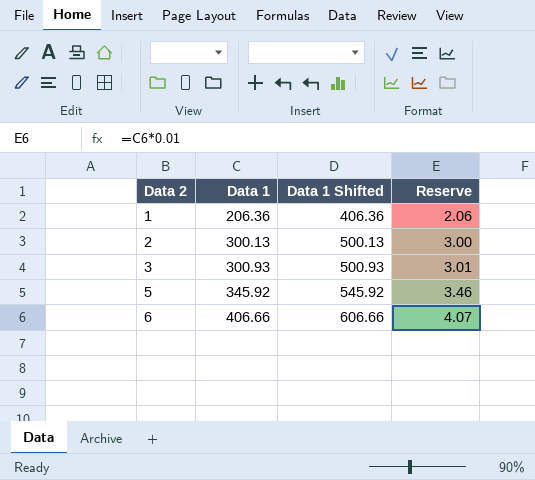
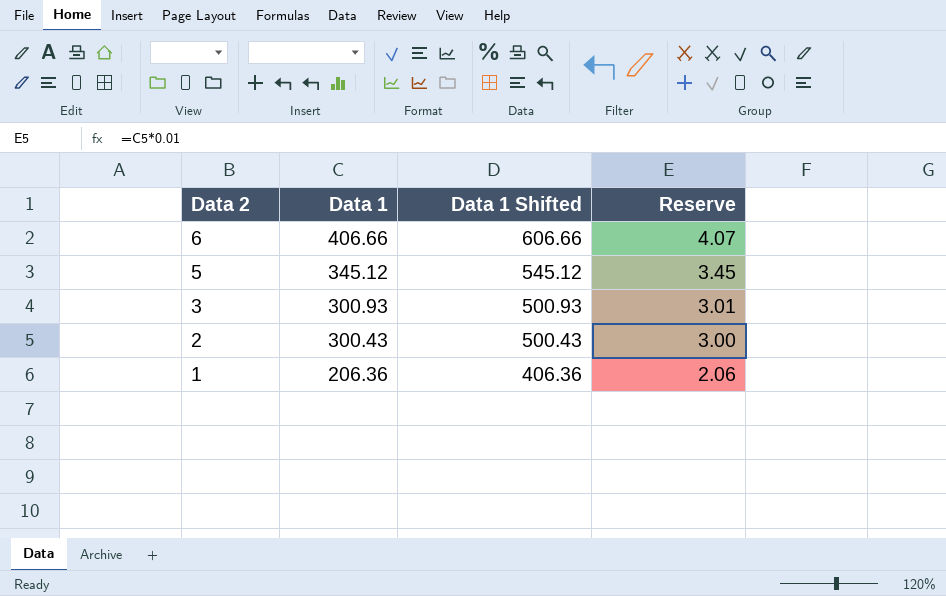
row order: Data 2 ascending -> Data 2 descending
5 | Data 1: 345.92 -> 345.12
5 | Data 1 Shifted: 545.92 -> 545.12
5 | Reserve: 3.46 -> 3.45
2 | Data 1: 300.13 -> 300.43
2 | Data 1 Shifted: 500.13 -> 500.43

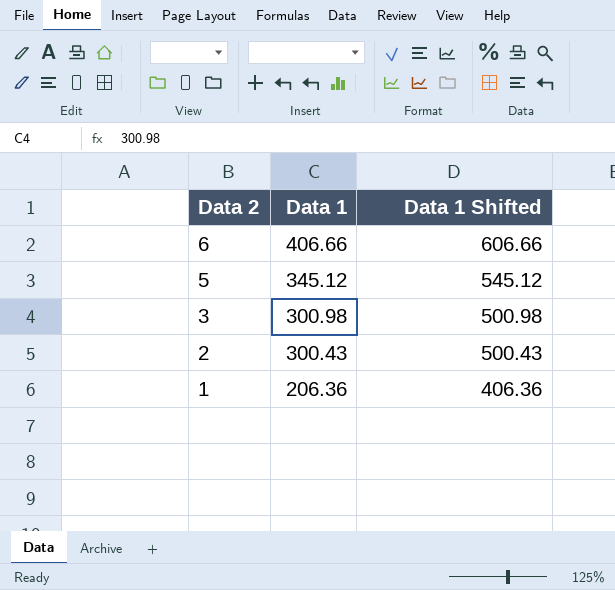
column Reserve | formula: [Data 1] * 0.01 -> none
3 | Data 1: 300.93 -> 300.98
3 | Data 1 Shifted: 500.93 -> 500.98

